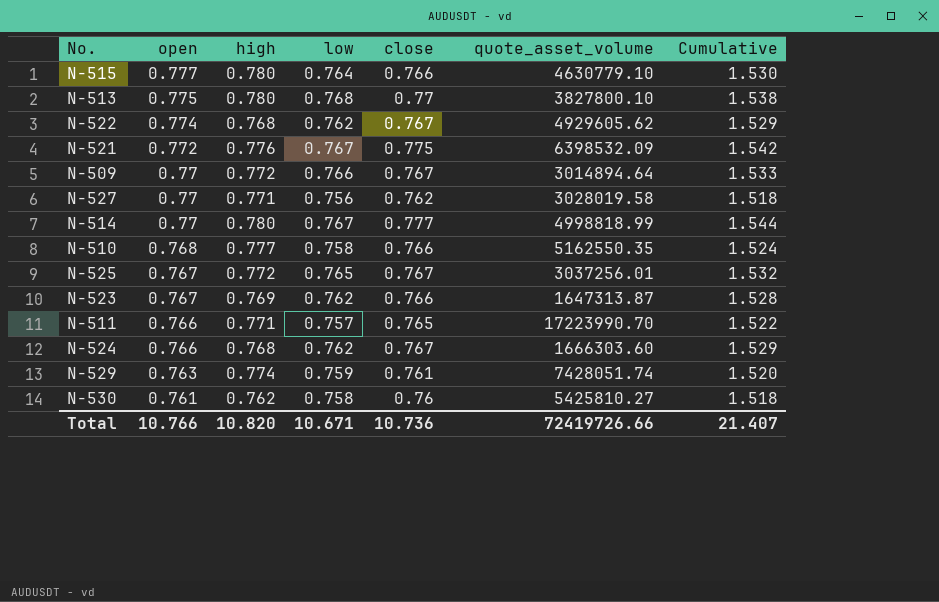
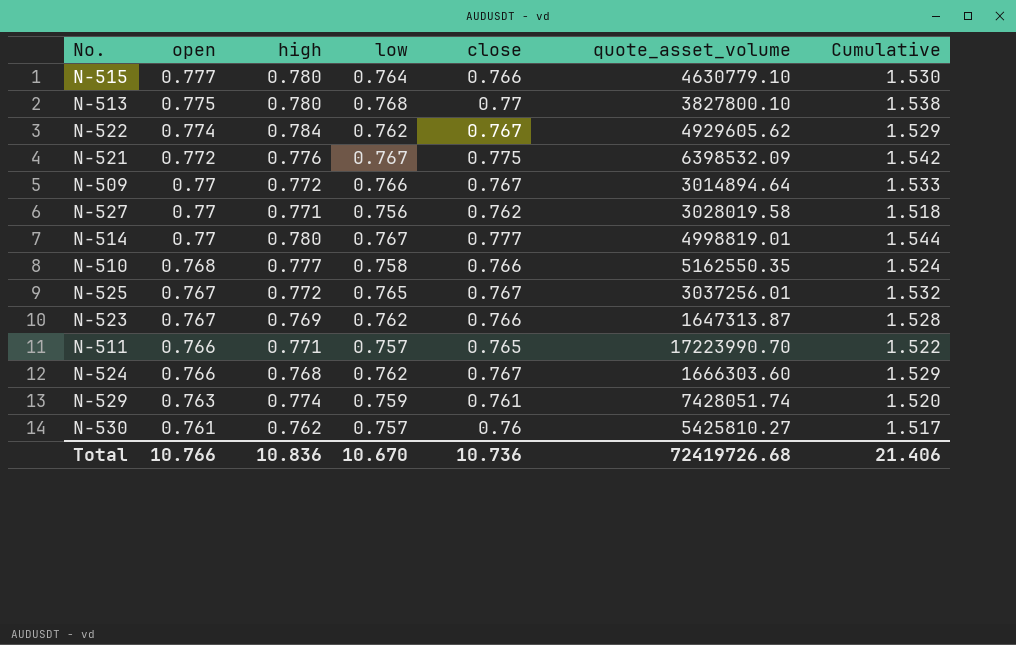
N-522 | high: 0.768 -> 0.784
N-514 | quote_asset_volume: 4998818.99 -> 4998819.01
N-530 | low: 0.758 -> 0.757
N-530 | Cumulative: 1.518 -> 1.517
Total | high: 10.820 -> 10.836
Total | low: 10.671 -> 10.670
Total | quote_asset_volume: 72419726.66 -> 72419726.68
Total | Cumulative: 21.407 -> 21.406

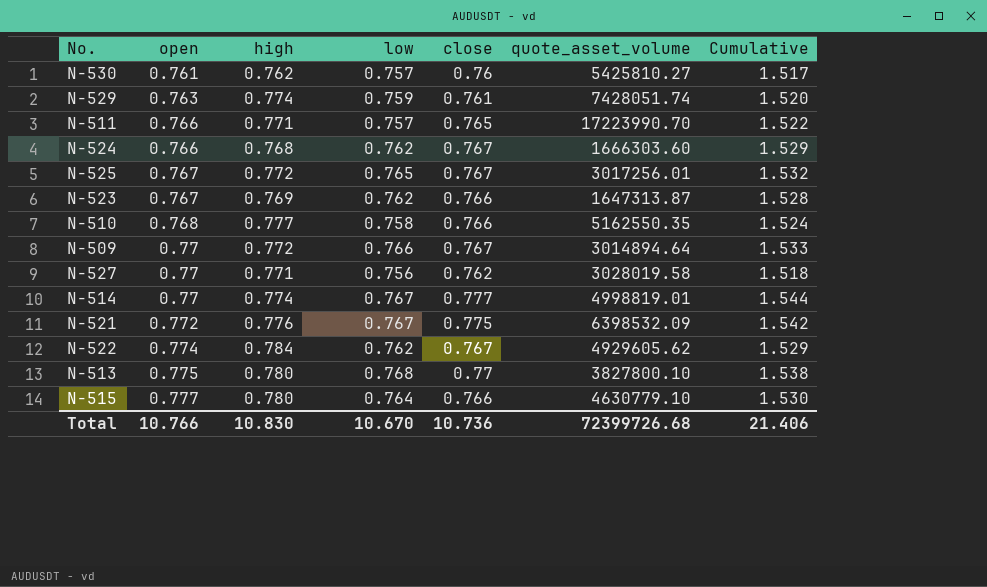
row order: open descending -> open ascending
N-525 | quote_asset_volume: 3037256.01 -> 3017256.01
N-514 | high: 0.780 -> 0.774
Total | high: 10.836 -> 10.830
Total | quote_asset_volume: 72419726.68 -> 72399726.68

